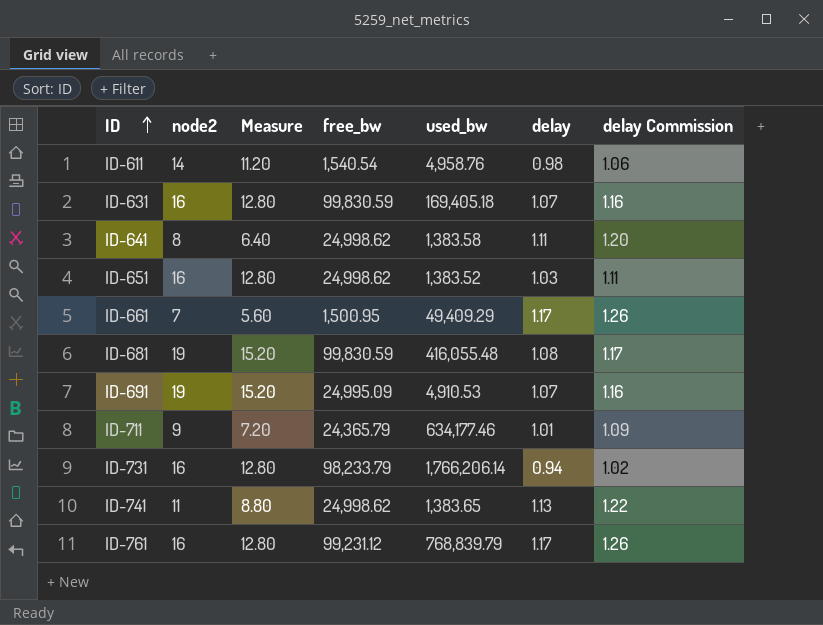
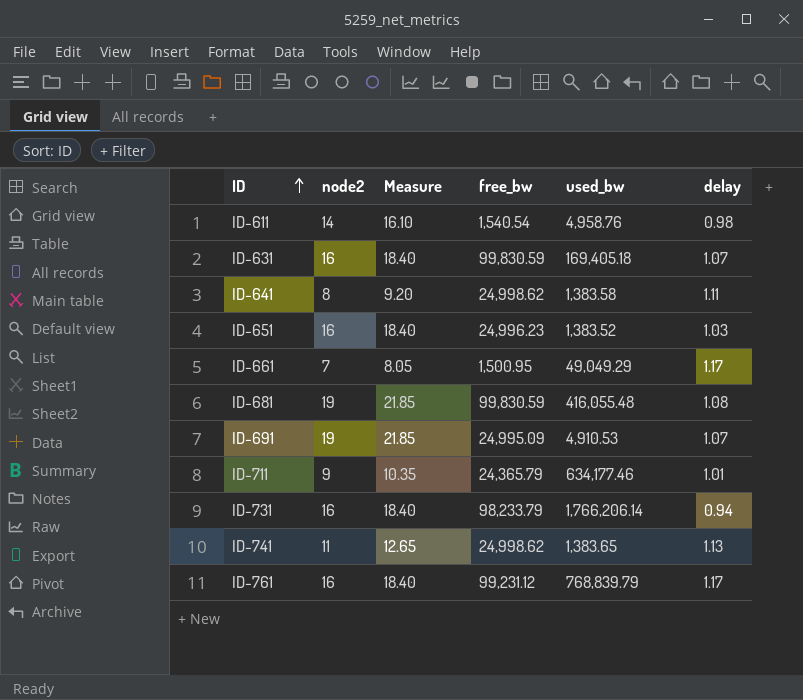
column delay Commission | formula: [delay] * 1.08 -> none
column Measure | formula: [node2] * 0.8 -> [node2] * 1.15
ID-651 | free_bw: 24,998.62 -> 24,996.23
ID-661 | used_bw: 49,409.29 -> 49,049.29

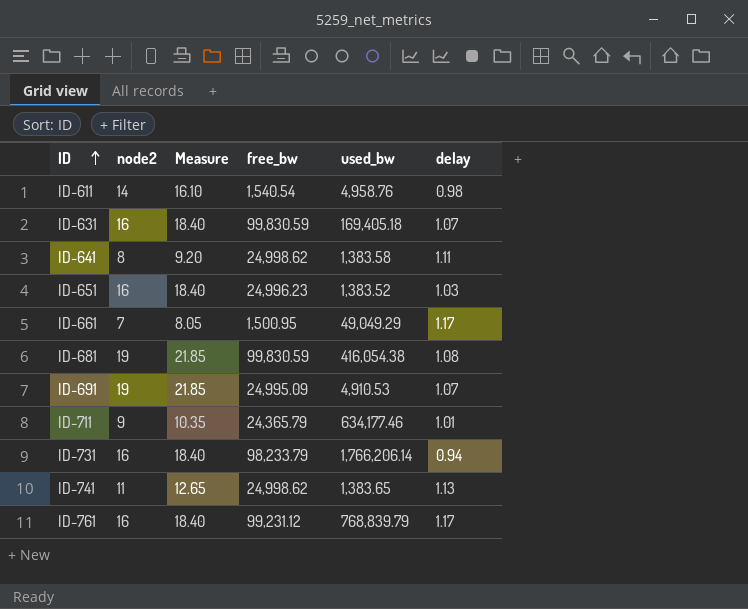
ID-681 | used_bw: 416,055.48 -> 416,054.38

